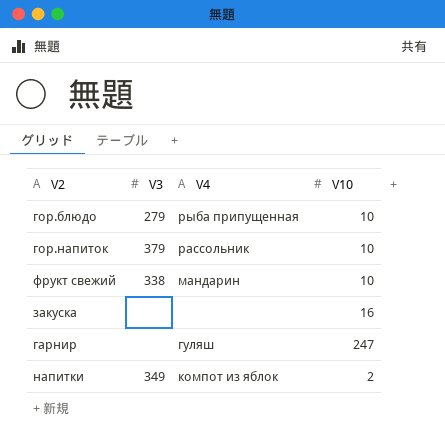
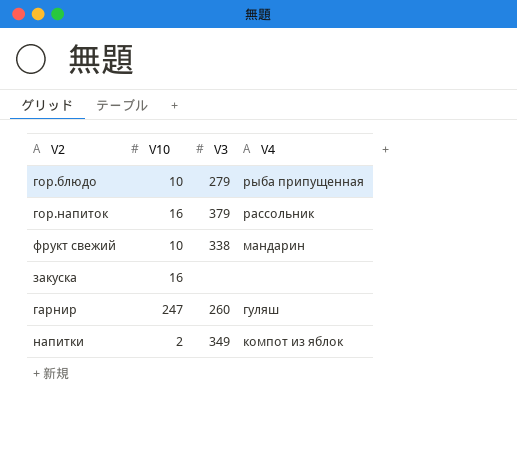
column V10 | position: 4 -> 2
гор.напиток | V10: 10 -> 16
гарнир | V3: none -> 260

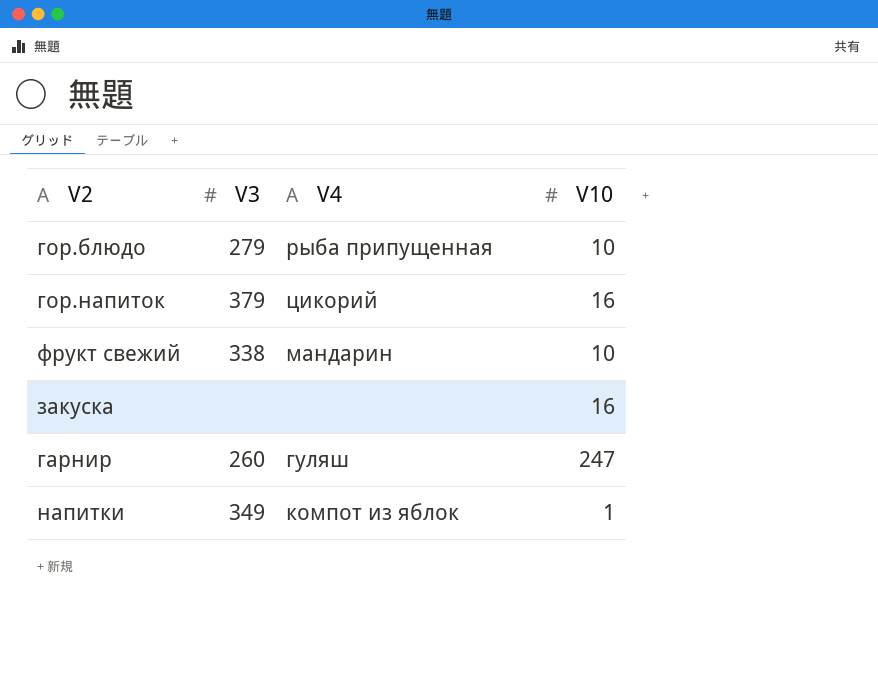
column V10 | position: 2 -> 4
гор.напиток | V4: рассольник -> цикорий
напитки | V10: 2 -> 1

